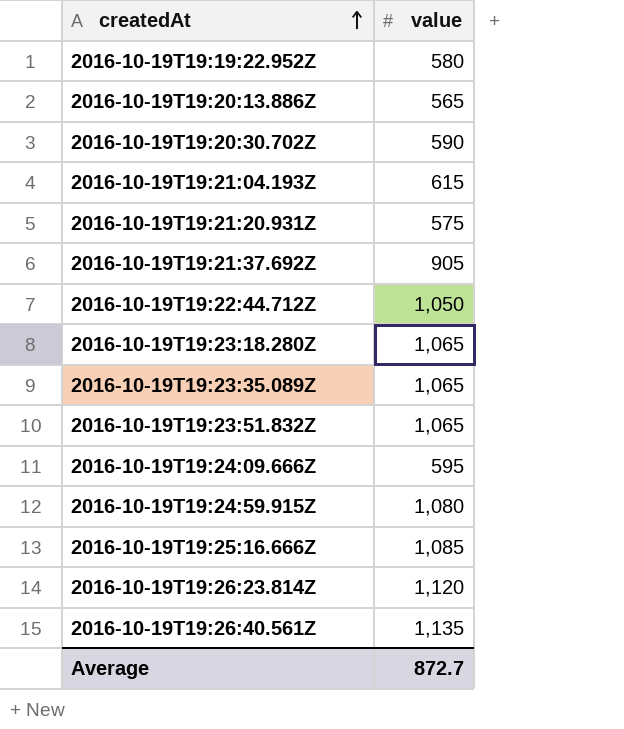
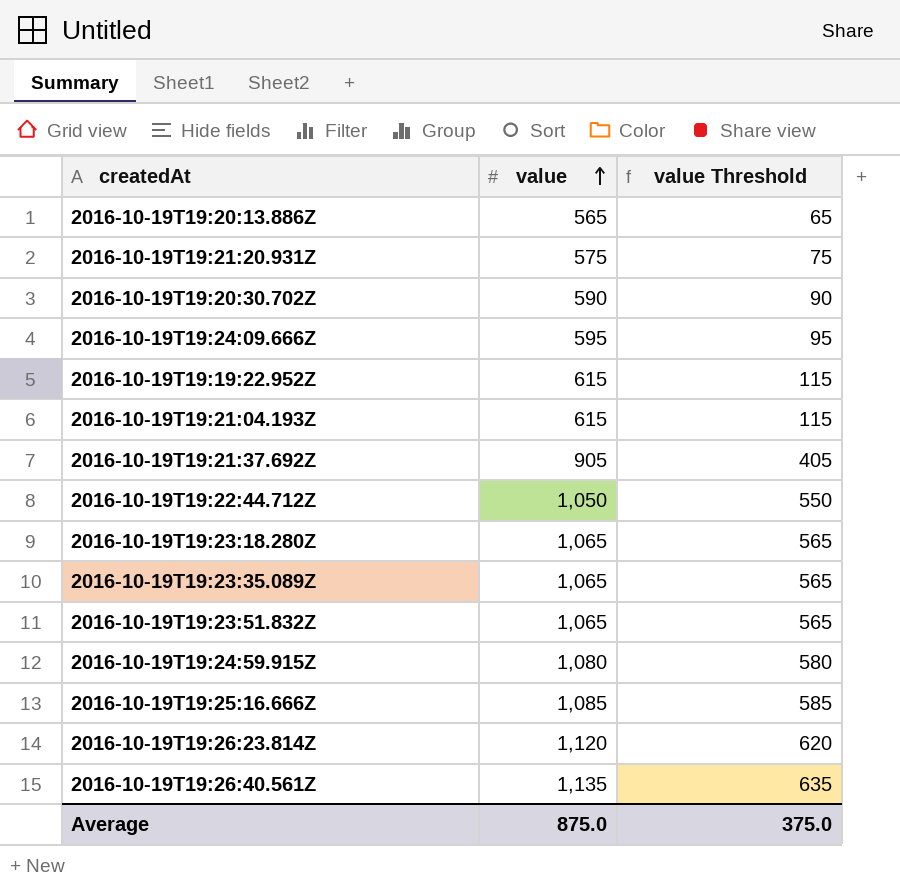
row order: createdAt ascending -> value ascending
column value Threshold | formula: none -> [value] - 500
2016-10-19T19:19:22.952Z | value: 580 -> 615
Average | value: 872.7 -> 875.0

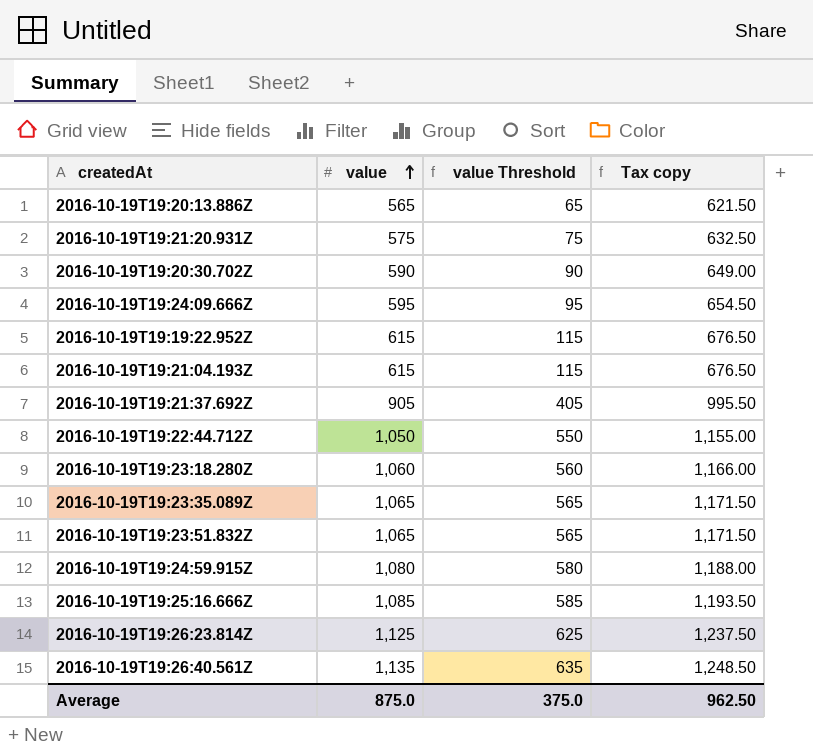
column Tax copy | formula: none -> [value] * 1.1
2016-10-19T19:23:18.280Z | value: 1,065 -> 1,060
2016-10-19T19:23:18.280Z | value Threshold: 565 -> 560
2016-10-19T19:26:23.814Z | value: 1,120 -> 1,125
2016-10-19T19:26:23.814Z | value Threshold: 620 -> 625

